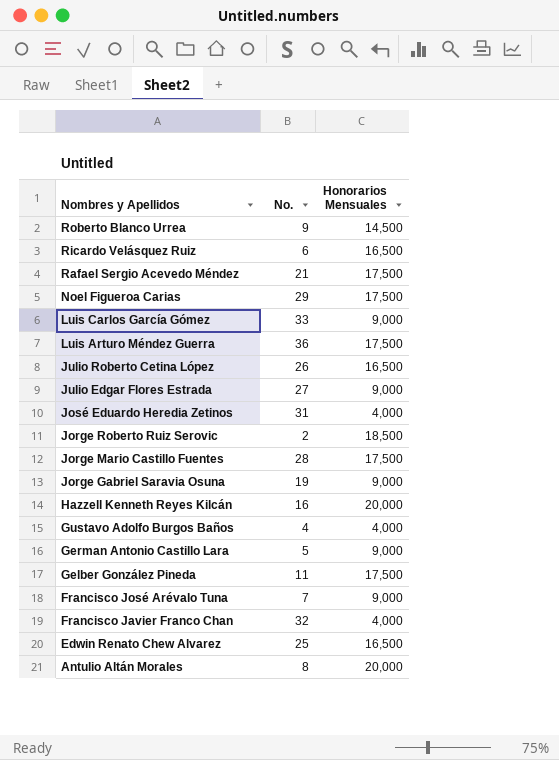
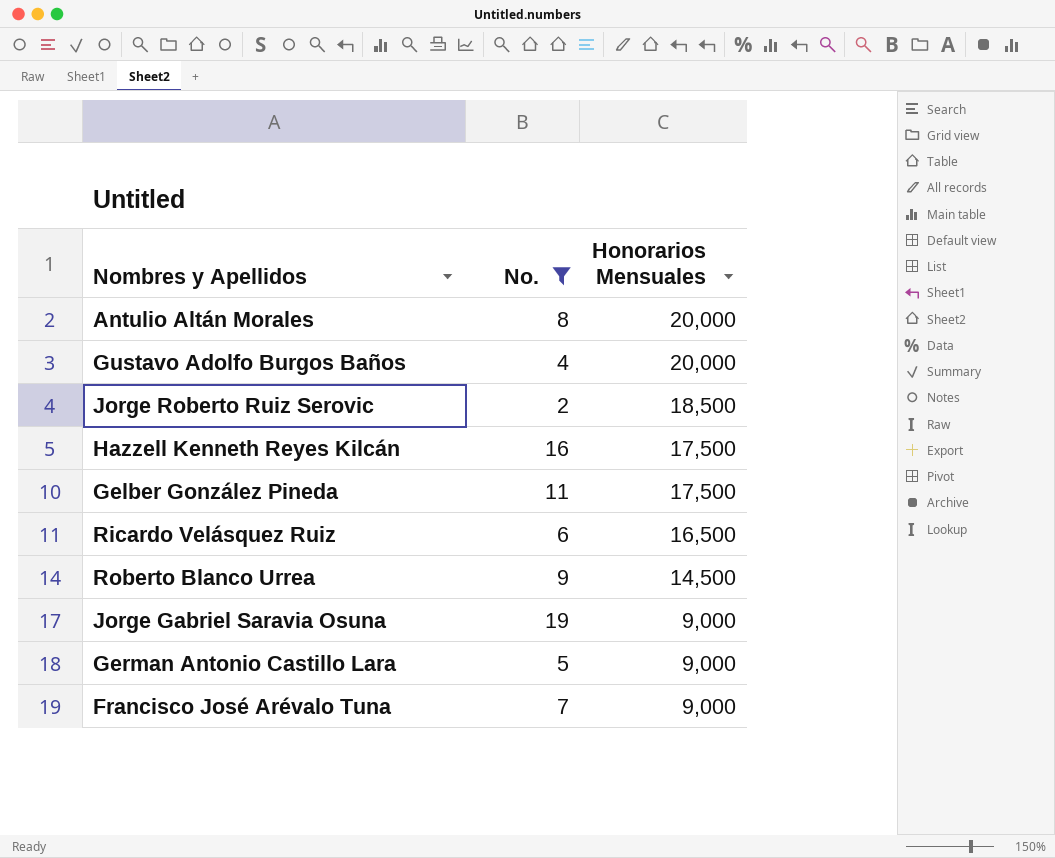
filter: none -> No. <= 19
row order: Nombres y Apellidos descending -> Honorarios Mensuales descending
Gustavo Adolfo Burgos Baños | Honorarios Mensuales: 4,000 -> 20,000
Hazzell Kenneth Reyes Kilcán | Honorarios Mensuales: 20,000 -> 17,500

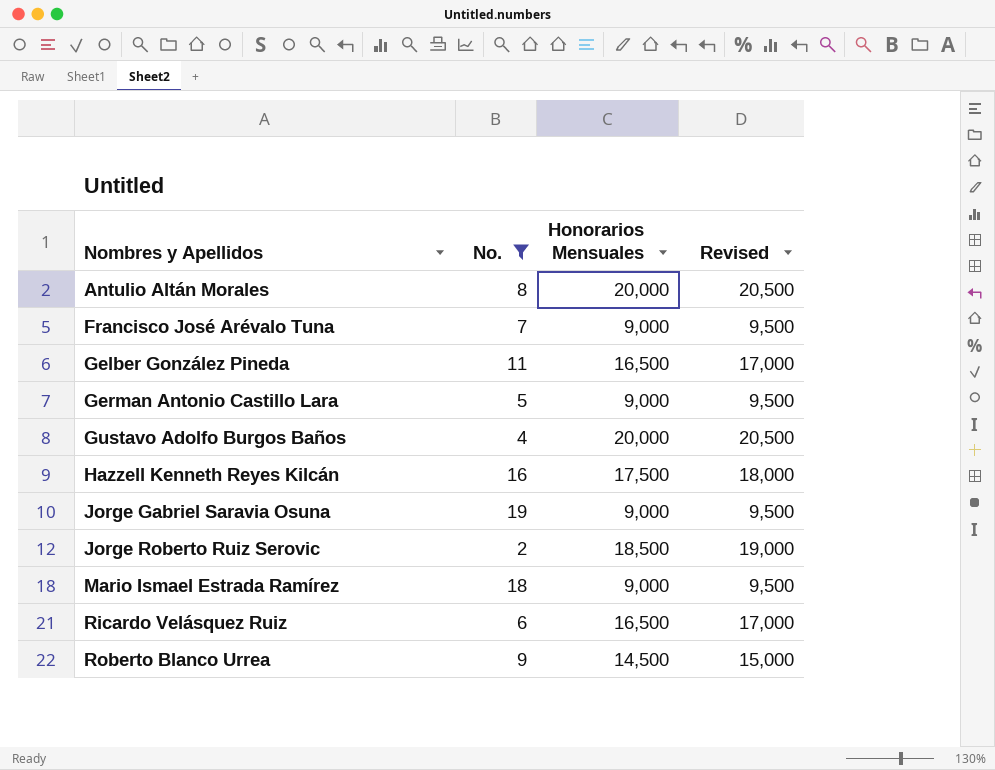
row order: Honorarios Mensuales descending -> Nombres y Apellidos ascending
column Revised | formula: none -> [Honorarios Mensuales] + 500
Gelber González Pineda | Honorarios Mensuales: 17,500 -> 16,500
row Mario Ismael Estrada Ramírez: none -> 18 | 9,000 | 9,500

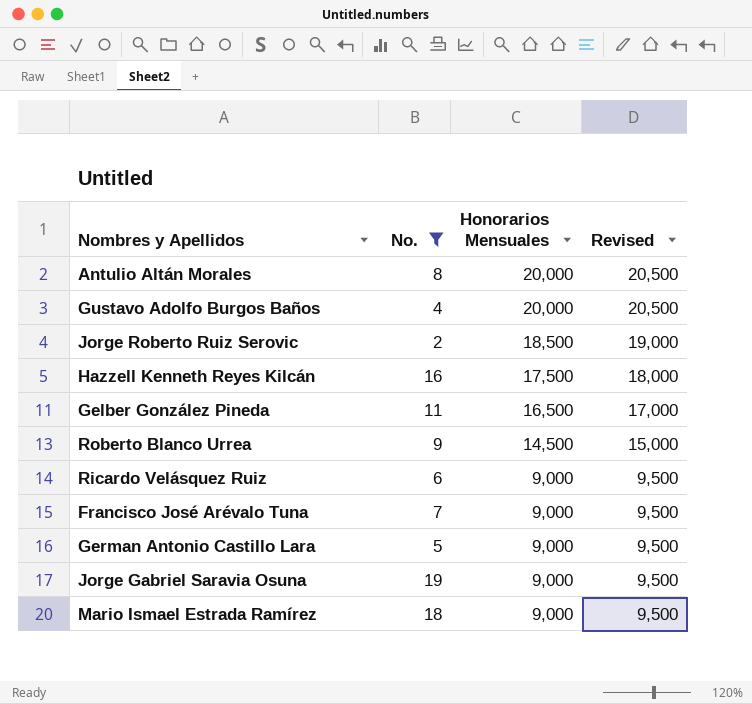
row order: Nombres y Apellidos ascending -> Honorarios Mensuales descending
Ricardo Velásquez Ruiz | Honorarios Mensuales: 16,500 -> 9,000
Ricardo Velásquez Ruiz | Revised: 17,000 -> 9,500

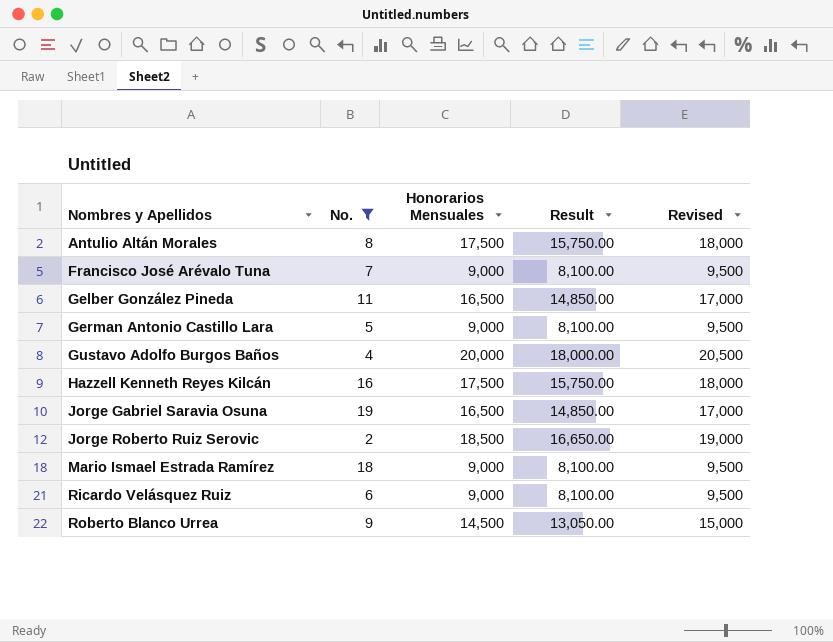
row order: Honorarios Mensuales descending -> Nombres y Apellidos ascending
column Result | formula: none -> [Honorarios Mensuales] * 0.9
Antulio Altán Morales | Honorarios Mensuales: 20,000 -> 17,500
Antulio Altán Morales | Revised: 20,500 -> 18,000
Jorge Gabriel Saravia Osuna | Honorarios Mensuales: 9,000 -> 16,500
Jorge Gabriel Saravia Osuna | Revised: 9,500 -> 17,000

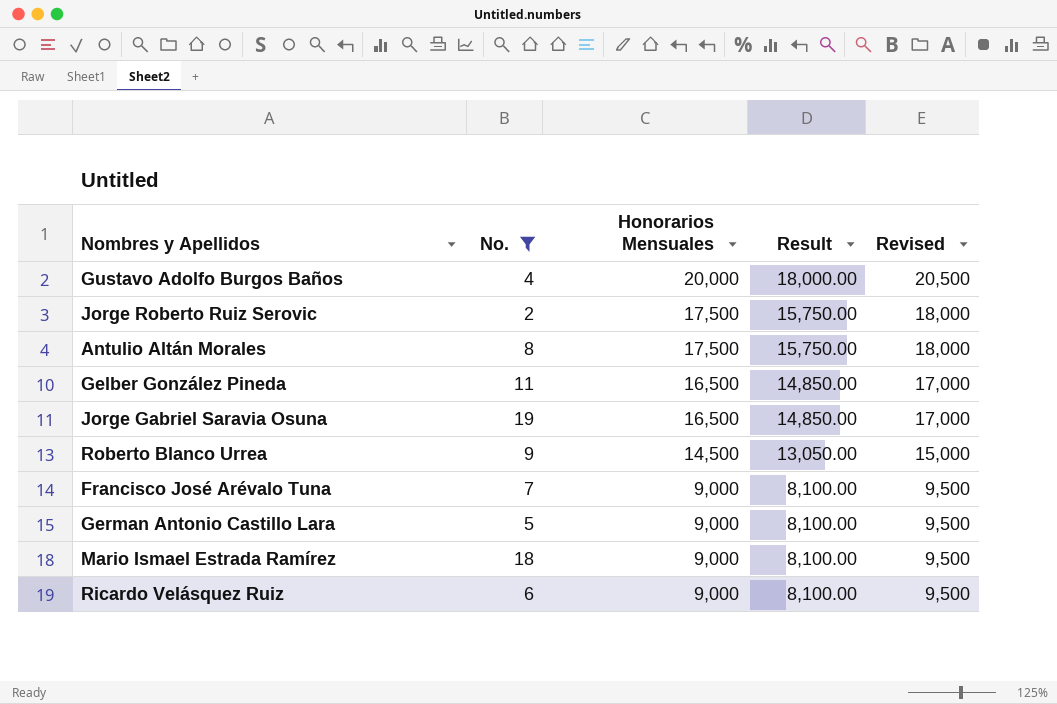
row order: Nombres y Apellidos ascending -> Honorarios Mensuales descending
row Hazzell Kenneth Reyes Kilcán: 16 | 17,500 | 15,750.00 | 18,000 -> none
Jorge Roberto Ruiz Serovic | Honorarios Mensuales: 18,500 -> 17,500
Jorge Roberto Ruiz Serovic | Result: 16,650.00 -> 15,750.00
Jorge Roberto Ruiz Serovic | Revised: 19,000 -> 18,000

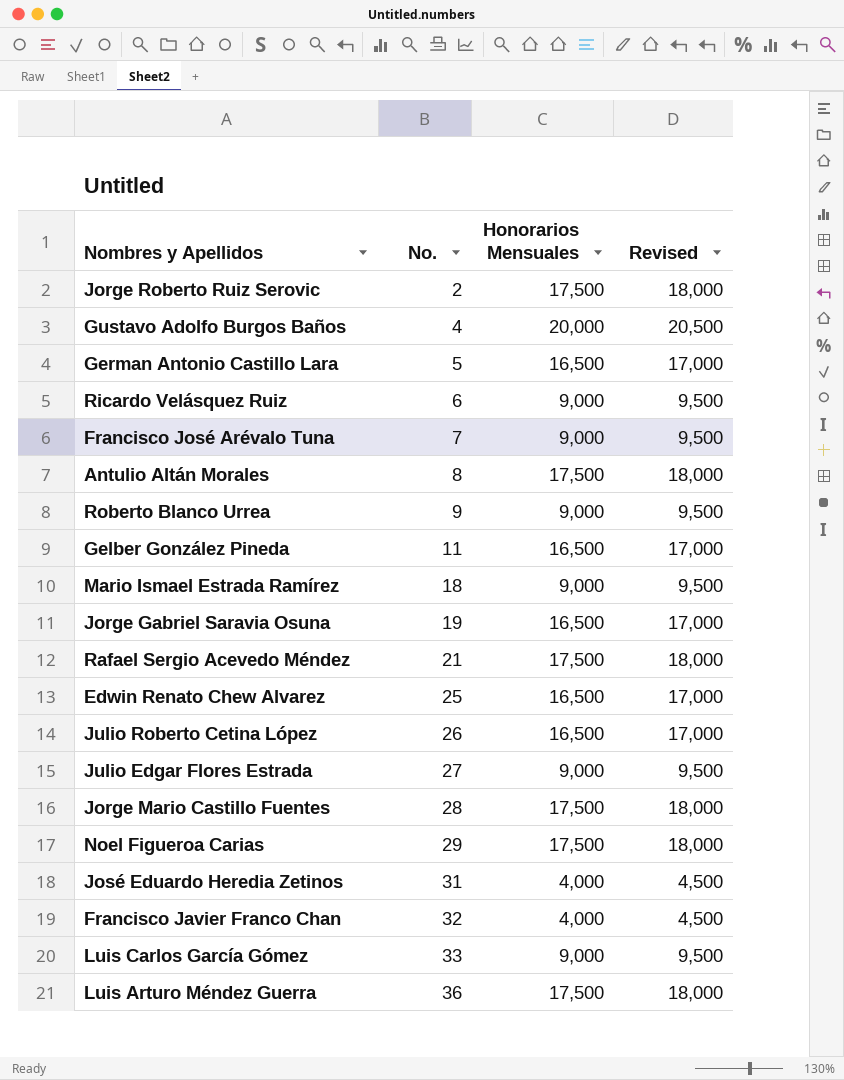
filter: No. <= 19 -> none
row order: Honorarios Mensuales descending -> No. ascending
column Result | formula: [Honorarios Mensuales] * 0.9 -> none
German Antonio Castillo Lara | Honorarios Mensuales: 9,000 -> 16,500
German Antonio Castillo Lara | Revised: 9,500 -> 17,000
Roberto Blanco Urrea | Honorarios Mensuales: 14,500 -> 9,000
Roberto Blanco Urrea | Revised: 15,000 -> 9,500

